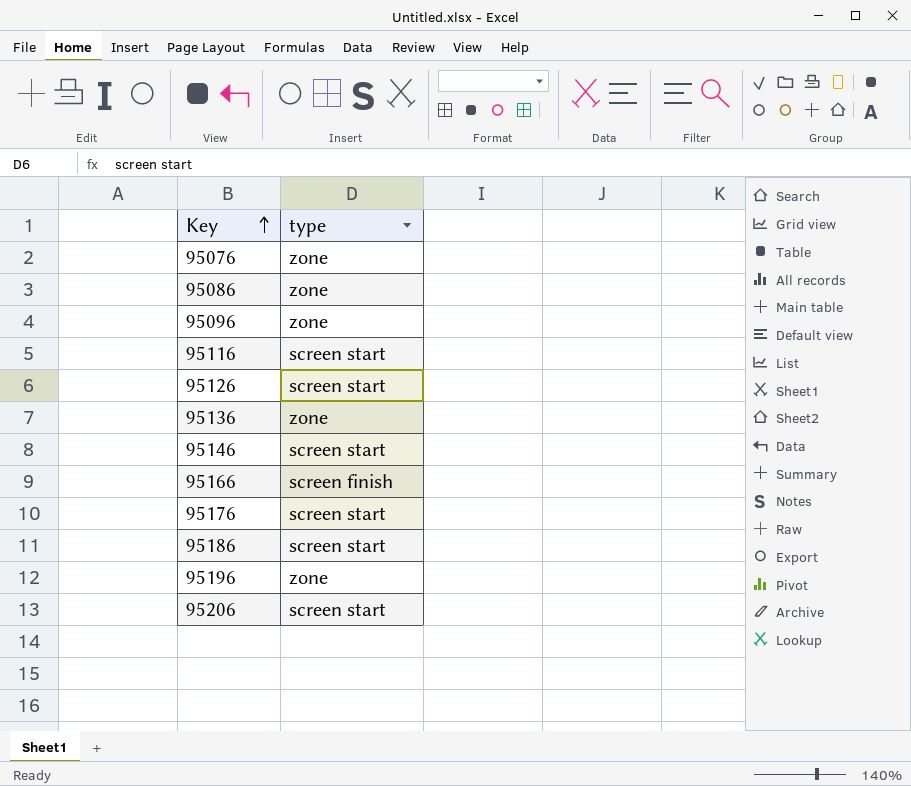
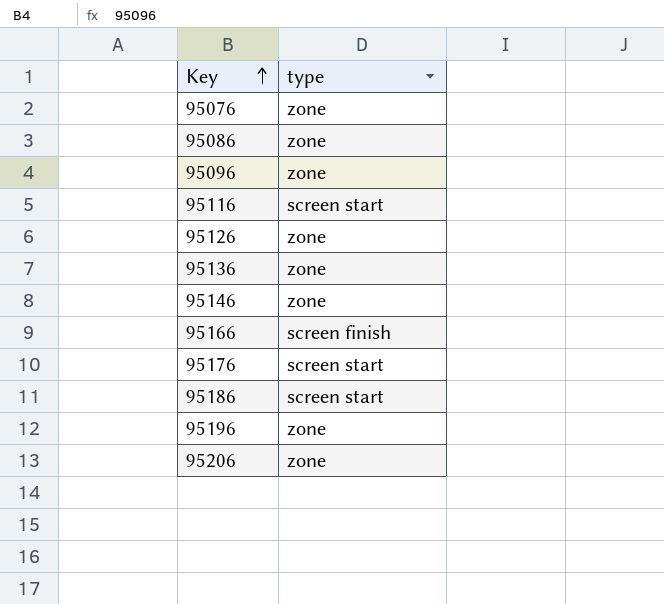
95126 | type: screen start -> zone
95146 | type: screen start -> zone
95206 | type: screen start -> zone

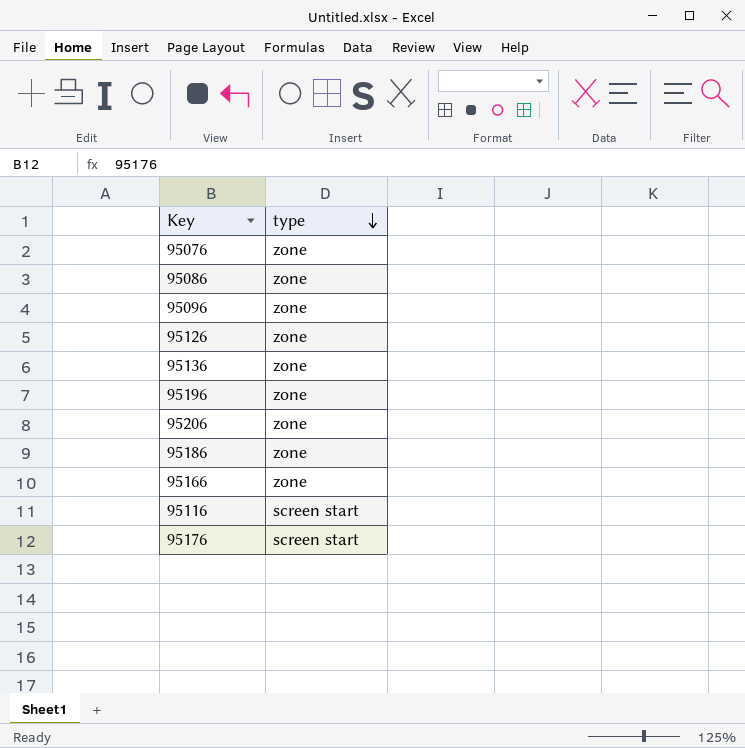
row order: Key ascending -> type descending
row 95146: zone -> none
95186 | type: screen start -> zone
95166 | type: screen finish -> zone

